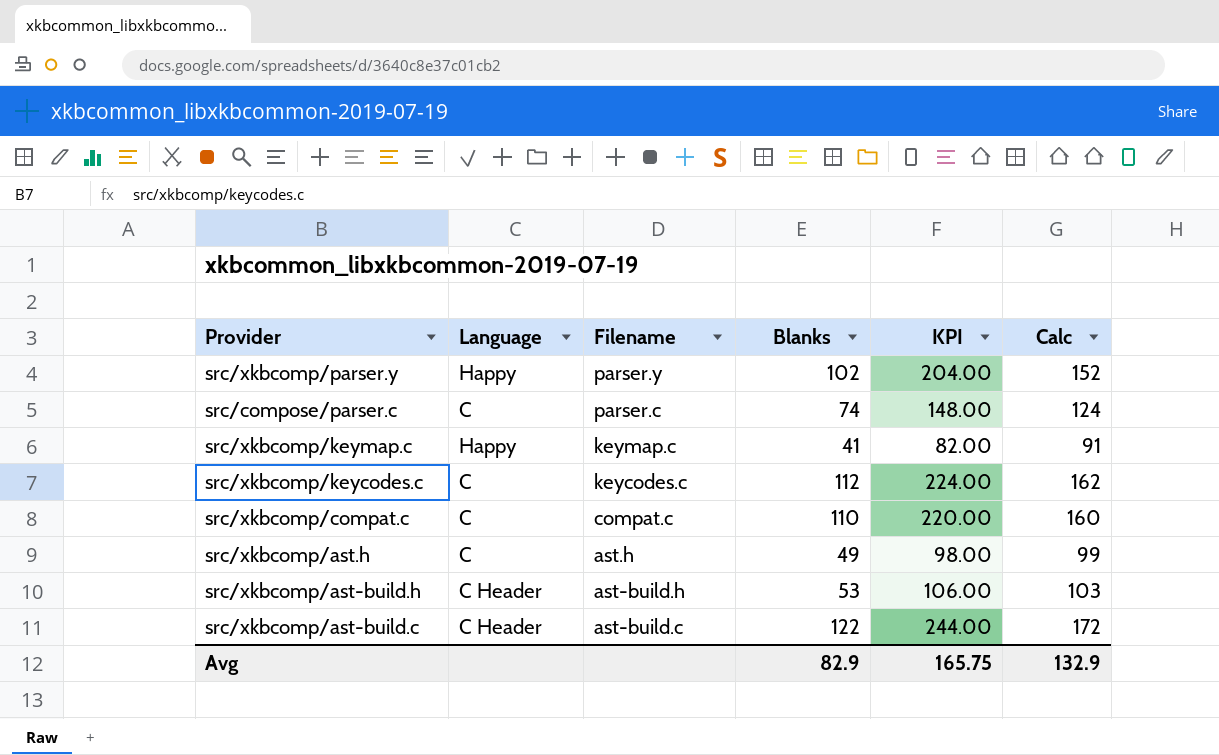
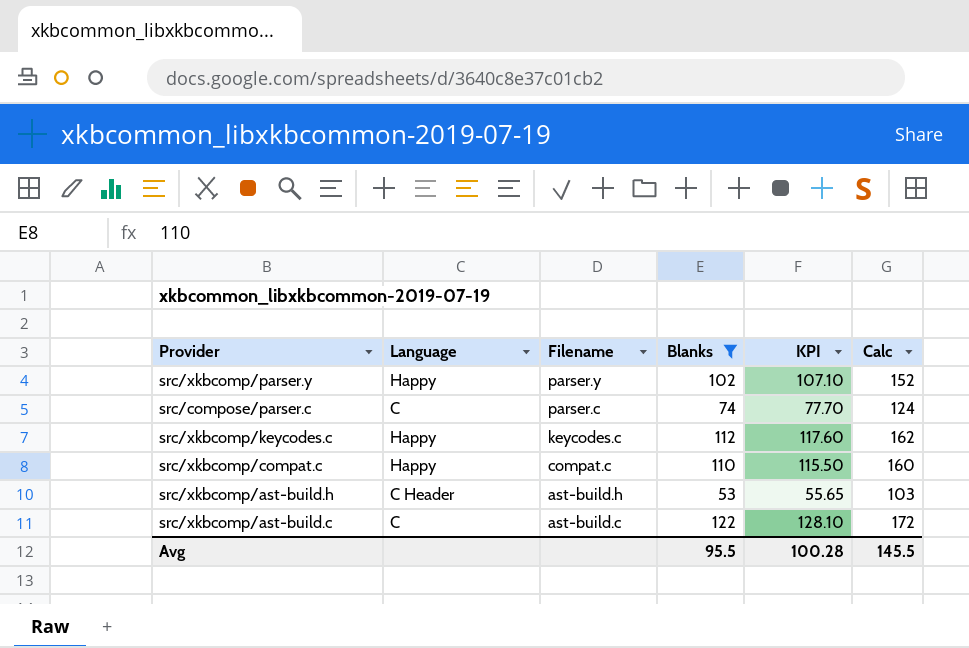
filter: none -> Blanks >= 53
column KPI | formula: [Blanks] * 2 -> [Blanks] * 1.05
src/xkbcomp/keycodes.c | Language: C -> Happy
src/xkbcomp/compat.c | Language: C -> Happy
src/xkbcomp/ast-build.c | Language: C Header -> C
Avg | Blanks: 82.9 -> 95.5
Avg | KPI: 165.75 -> 100.28
Avg | Calc: 132.9 -> 145.5

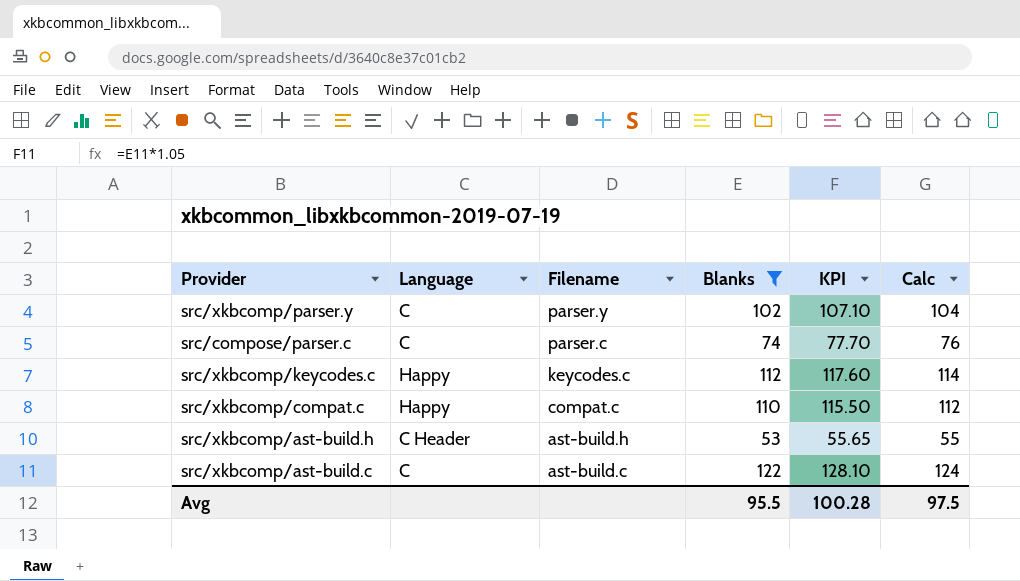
column Calc | formula: [Blanks] + 50 -> [Blanks] + 2
src/xkbcomp/parser.y | Language: Happy -> C
Avg | Calc: 145.5 -> 97.5

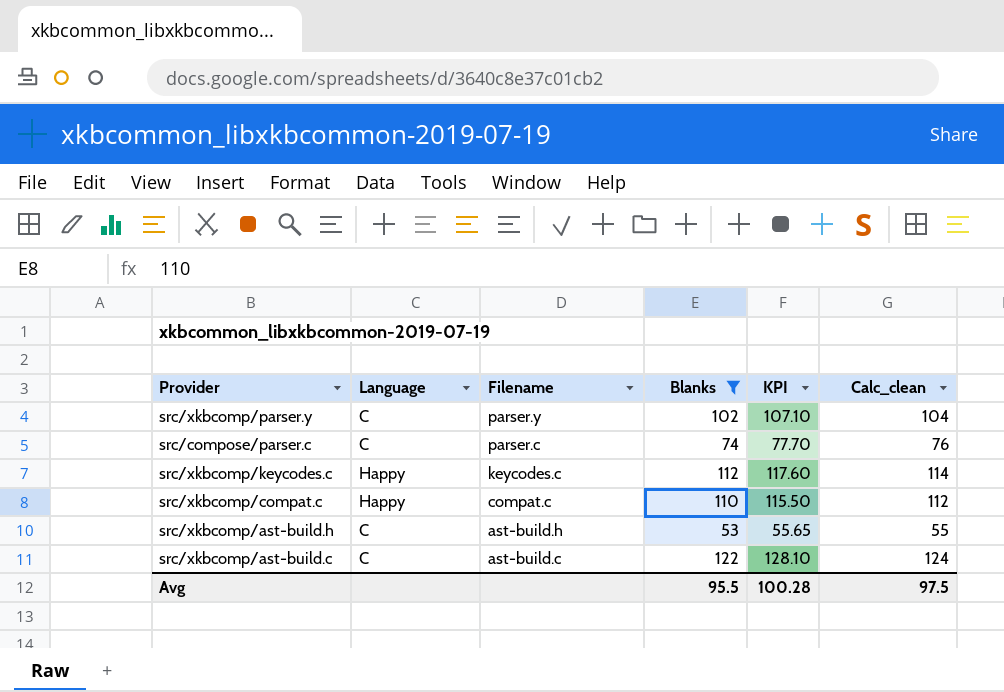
column name: Calc -> Calc_clean
src/xkbcomp/ast-build.h | Language: C Header -> C

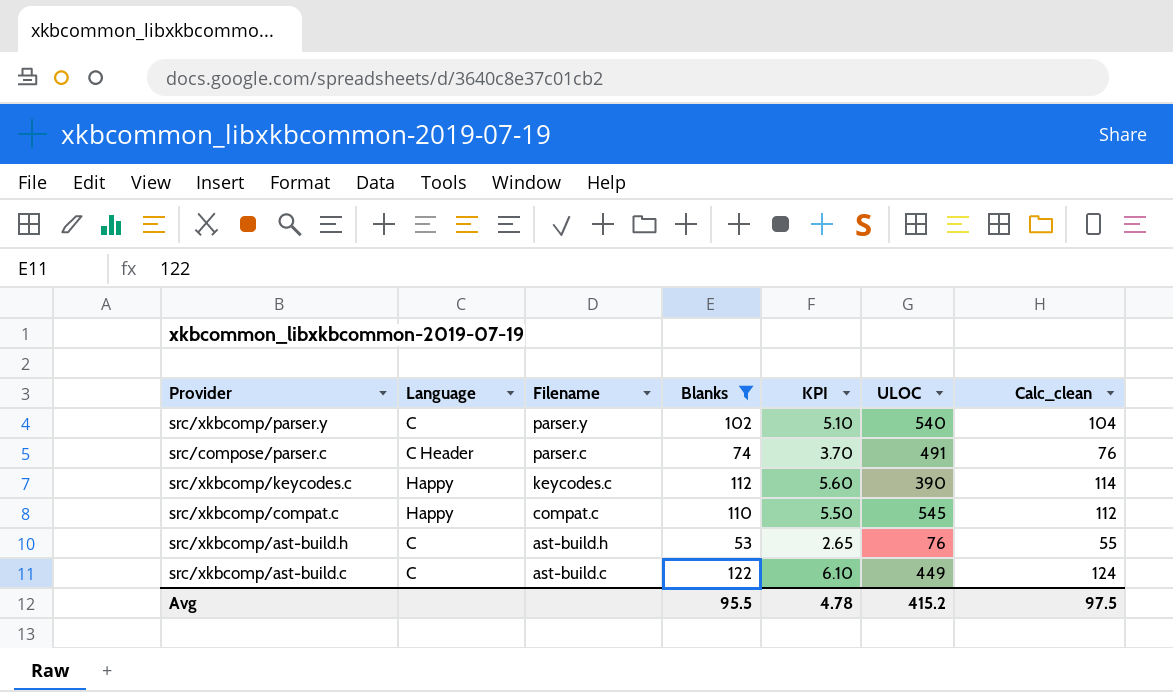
column KPI | formula: [Blanks] * 1.05 -> [Blanks] * 0.05
column ULOC | position: none -> 6
src/compose/parser.c | Language: C -> C Header
Avg | KPI: 100.28 -> 4.78

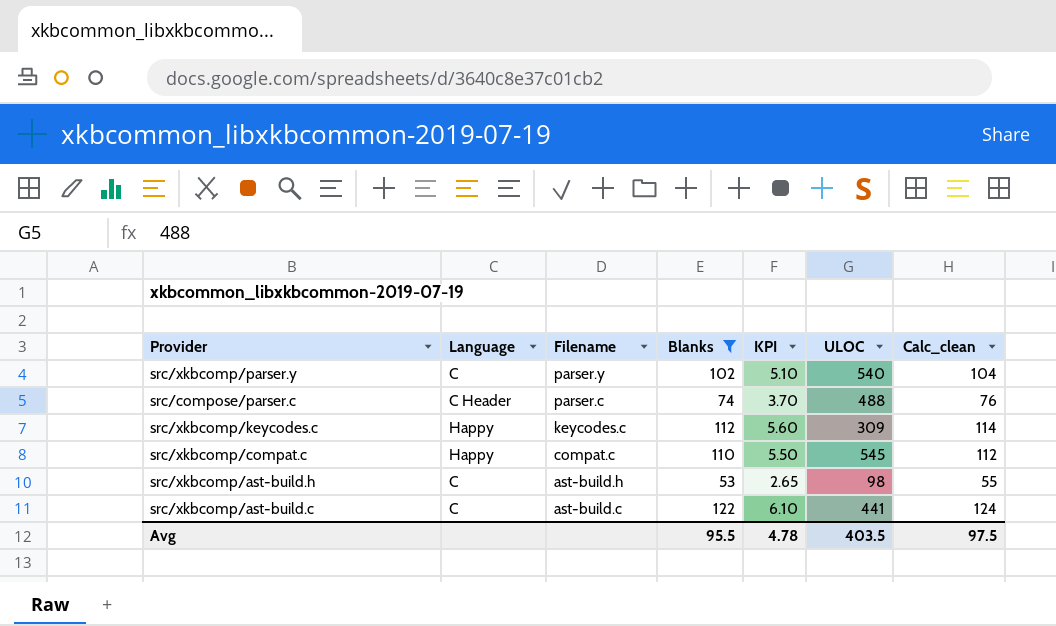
src/compose/parser.c | ULOC: 491 -> 488
src/xkbcomp/keycodes.c | ULOC: 390 -> 309
src/xkbcomp/ast-build.h | ULOC: 76 -> 98
src/xkbcomp/ast-build.c | ULOC: 449 -> 441
Avg | ULOC: 415.2 -> 403.5

